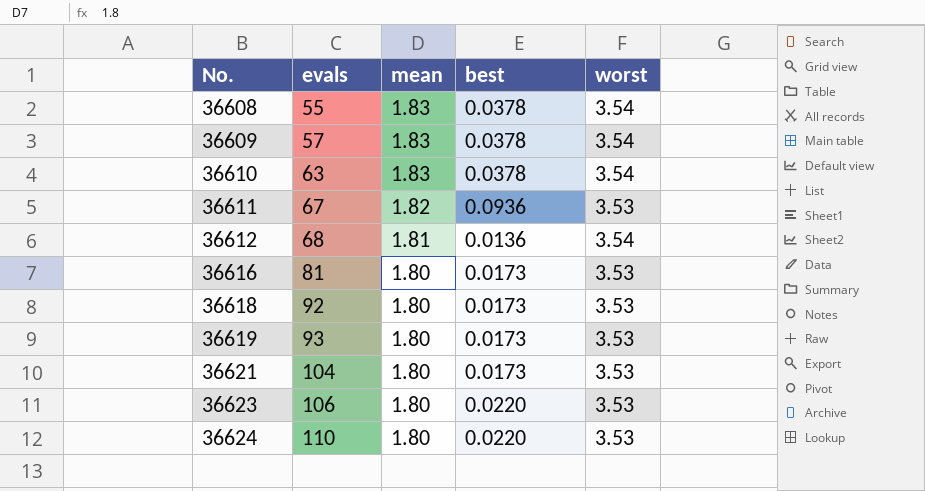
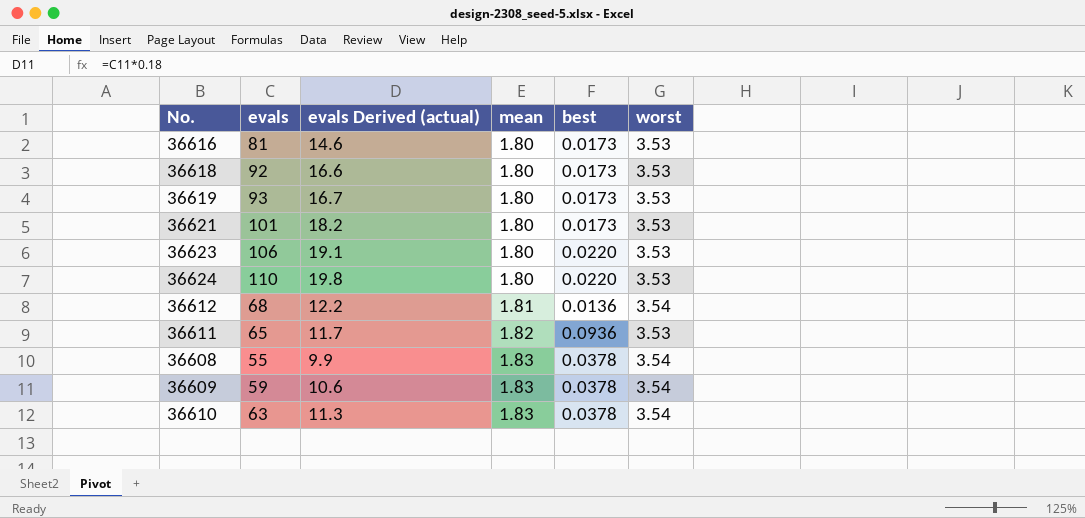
row order: No. ascending -> mean ascending
column evals Derived (actual) | formula: none -> [evals] * 0.18
36621 | evals: 104 -> 101
36611 | evals: 67 -> 65
36609 | evals: 57 -> 59

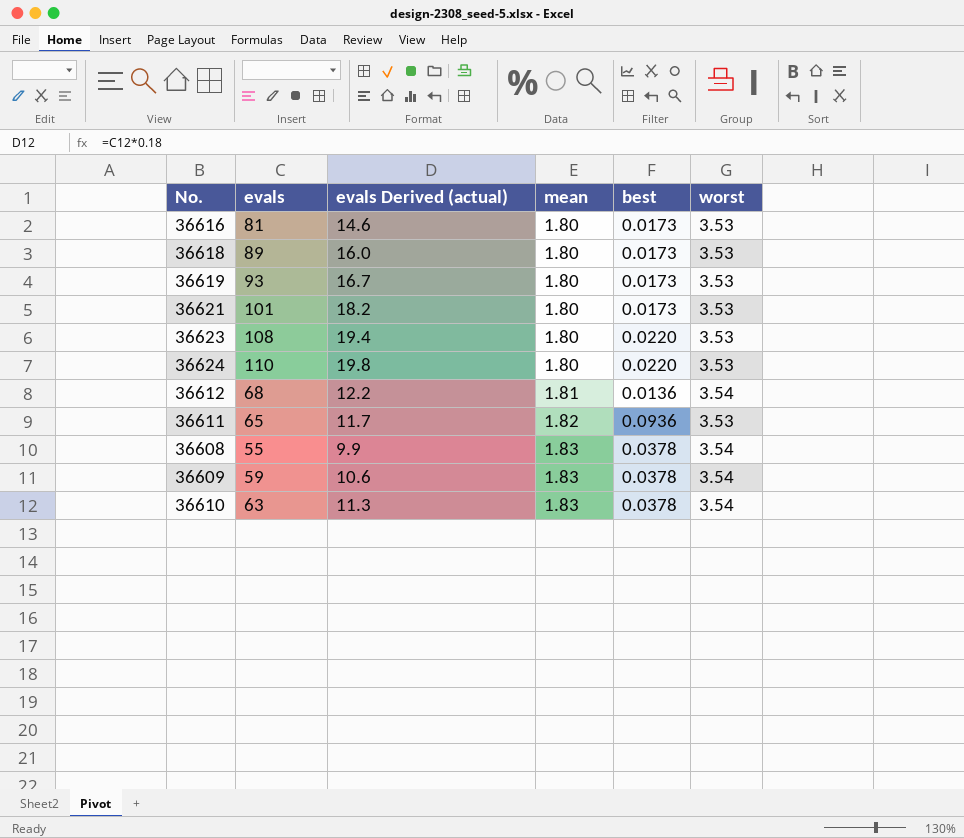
36618 | evals: 92 -> 89
36618 | evals Derived (actual): 16.6 -> 16.0
36623 | evals: 106 -> 108
36623 | evals Derived (actual): 19.1 -> 19.4

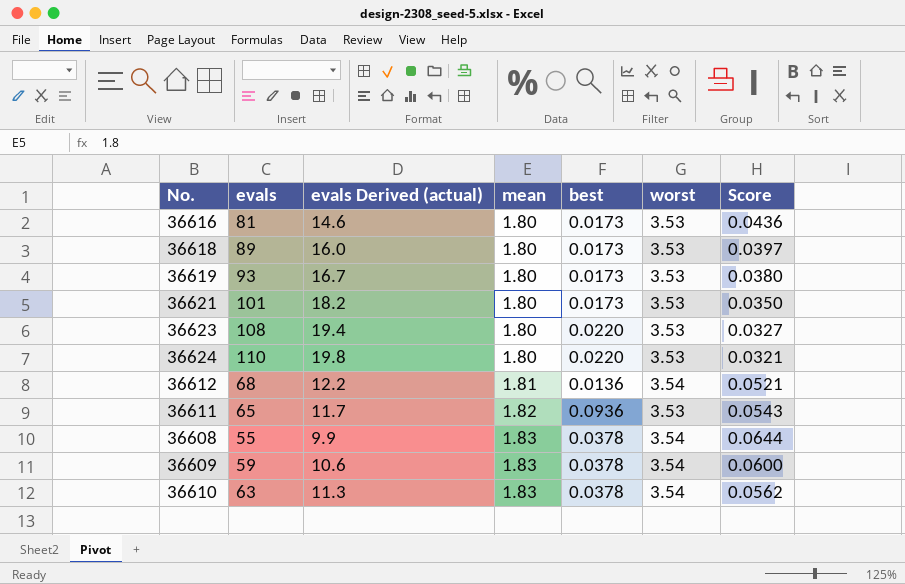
column Score | formula: none -> [worst] / [evals]

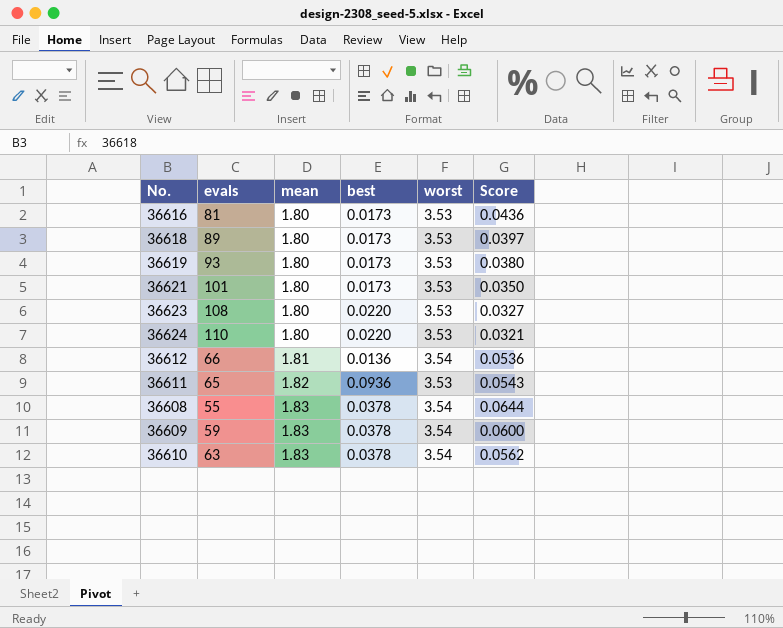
column evals Derived (actual) | formula: [evals] * 0.18 -> none
36612 | evals: 68 -> 66
36612 | Score: 0.0521 -> 0.0536

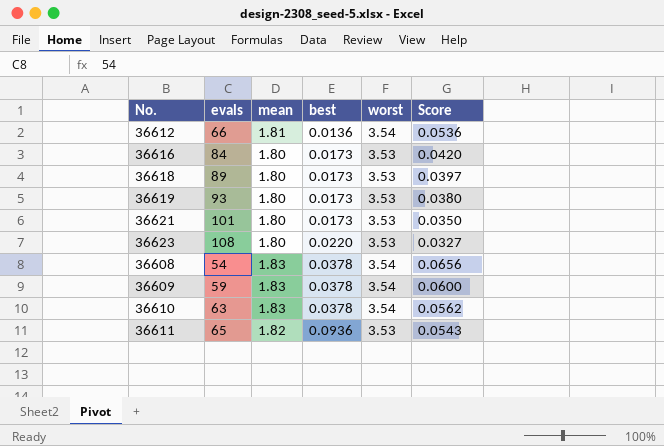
row order: mean ascending -> best ascending
row 36624: 110 | 1.80 | 0.0220 | 3.53 | 0.0321 -> none
36616 | evals: 81 -> 84
36616 | Score: 0.0436 -> 0.0420
36608 | evals: 55 -> 54
36608 | Score: 0.0644 -> 0.0656

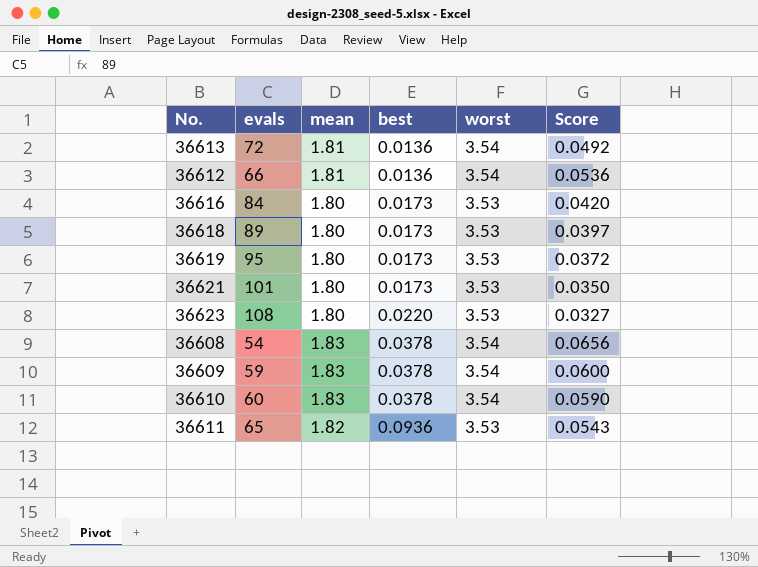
row 36613: none -> 72 | 1.81 | 0.0136 | 3.54 | 0.0492
36619 | evals: 93 -> 95
36619 | Score: 0.0380 -> 0.0372
36610 | evals: 63 -> 60
36610 | Score: 0.0562 -> 0.0590

